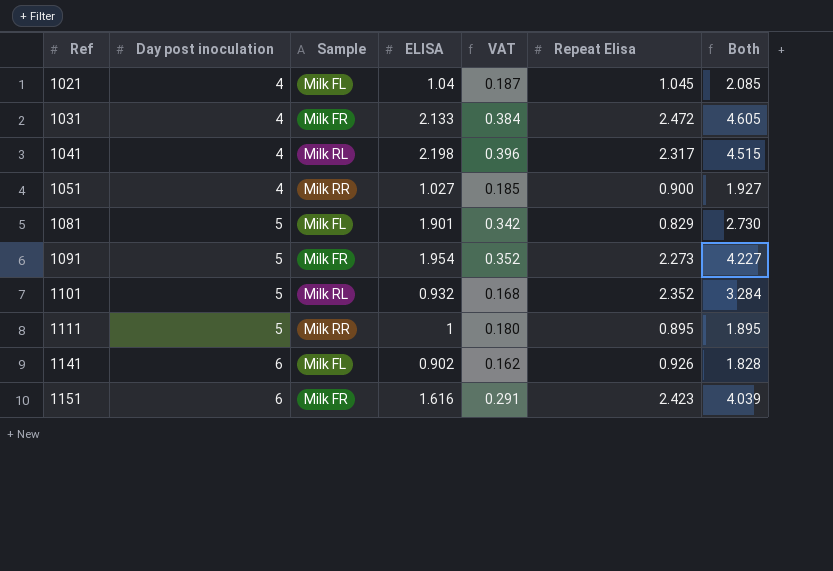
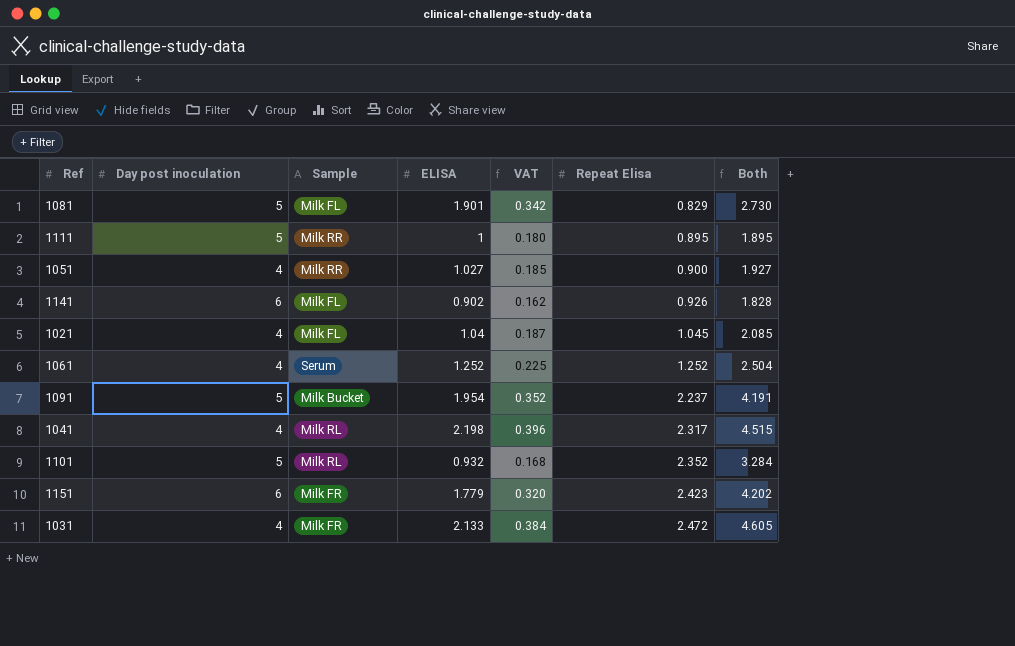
row order: Ref ascending -> Repeat Elisa ascending
row 1061: none -> 4 | Serum | 1.252 | 0.225 | 1.252 | 2.504
1091 | Sample: Milk FR -> Milk Bucket
1091 | Repeat Elisa: 2.273 -> 2.237
1091 | Both: 4.227 -> 4.191
1151 | ELISA: 1.616 -> 1.779
1151 | VAT: 0.291 -> 0.320
1151 | Both: 4.039 -> 4.202

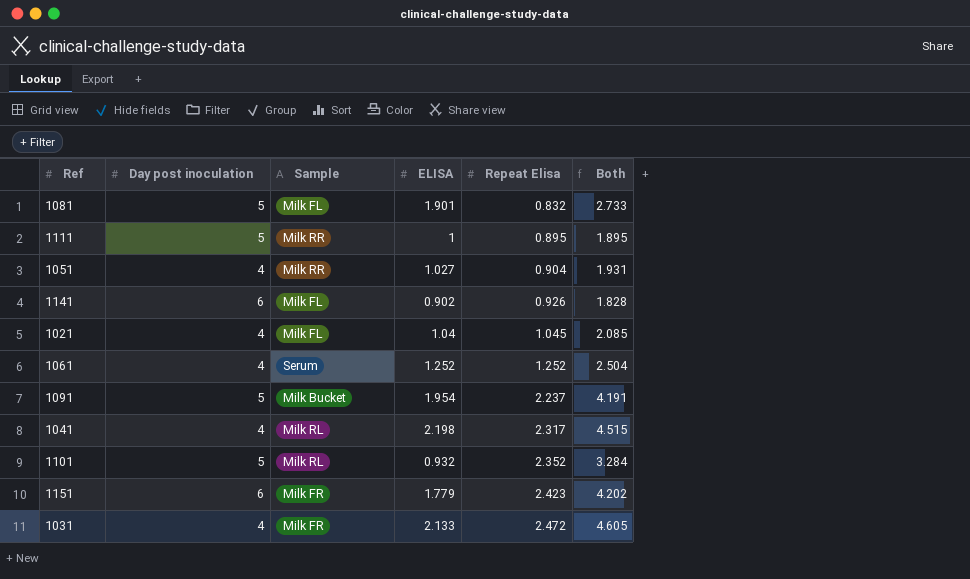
column VAT | formula: [ELISA] * 0.18 -> none
1081 | Repeat Elisa: 0.829 -> 0.832
1081 | Both: 2.730 -> 2.733
1051 | Repeat Elisa: 0.900 -> 0.904
1051 | Both: 1.927 -> 1.931

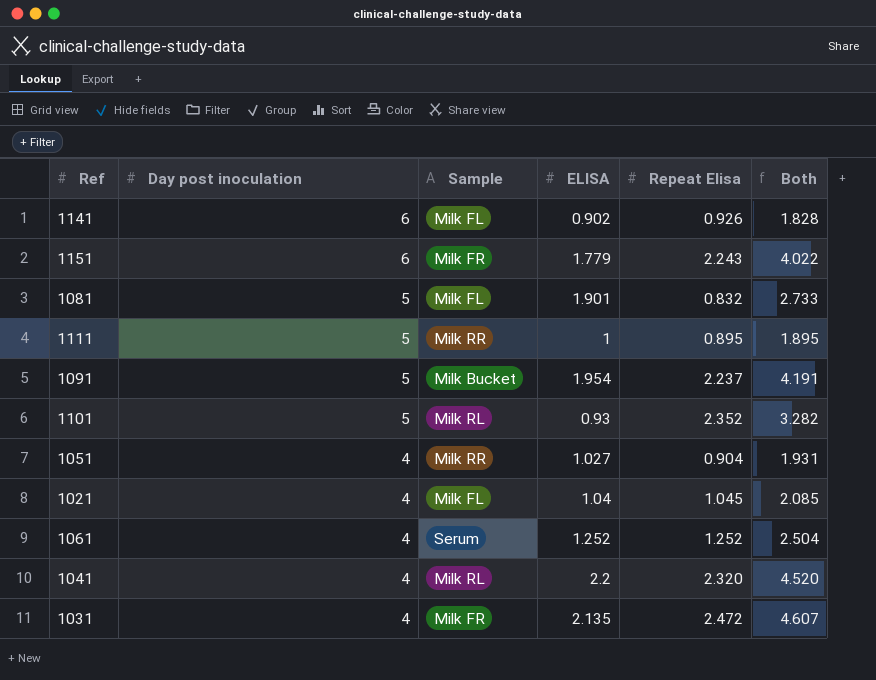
row order: Repeat Elisa ascending -> Day post inoculation descending
1151 | Repeat Elisa: 2.423 -> 2.243
1151 | Both: 4.202 -> 4.022
1101 | ELISA: 0.932 -> 0.93
1101 | Both: 3.284 -> 3.282
1041 | ELISA: 2.198 -> 2.2
1041 | Repeat Elisa: 2.317 -> 2.320
1041 | Both: 4.515 -> 4.520
1031 | ELISA: 2.133 -> 2.135
1031 | Both: 4.605 -> 4.607

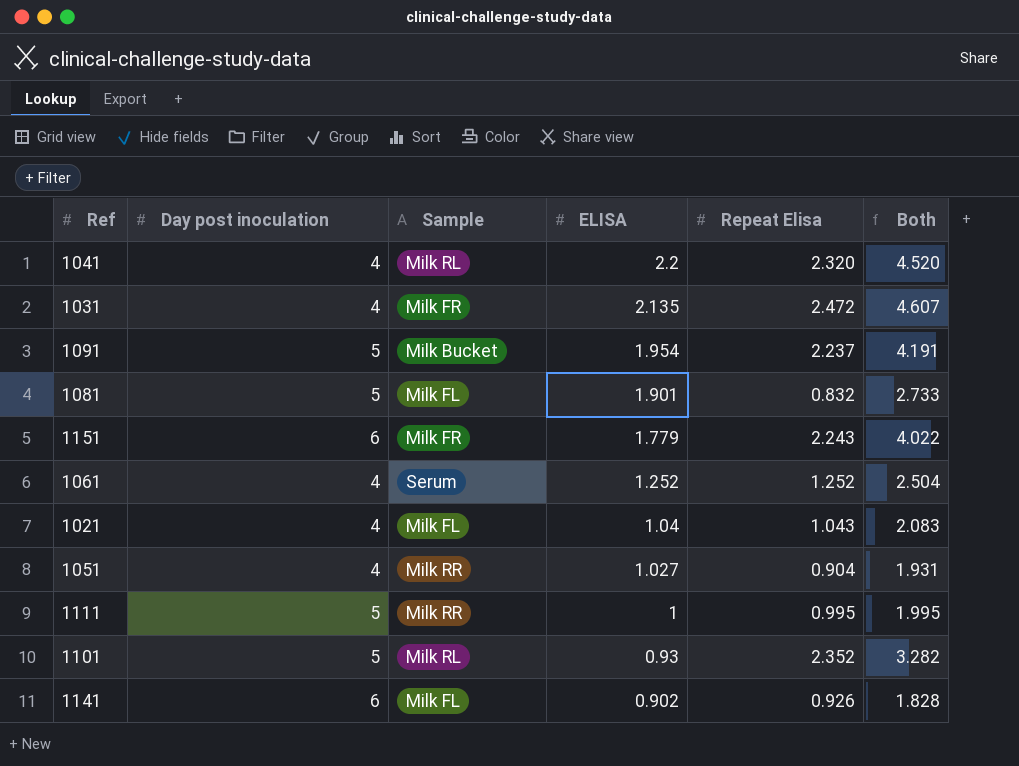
row order: Day post inoculation descending -> ELISA descending
1021 | Repeat Elisa: 1.045 -> 1.043
1021 | Both: 2.085 -> 2.083
1111 | Repeat Elisa: 0.895 -> 0.995
1111 | Both: 1.895 -> 1.995

